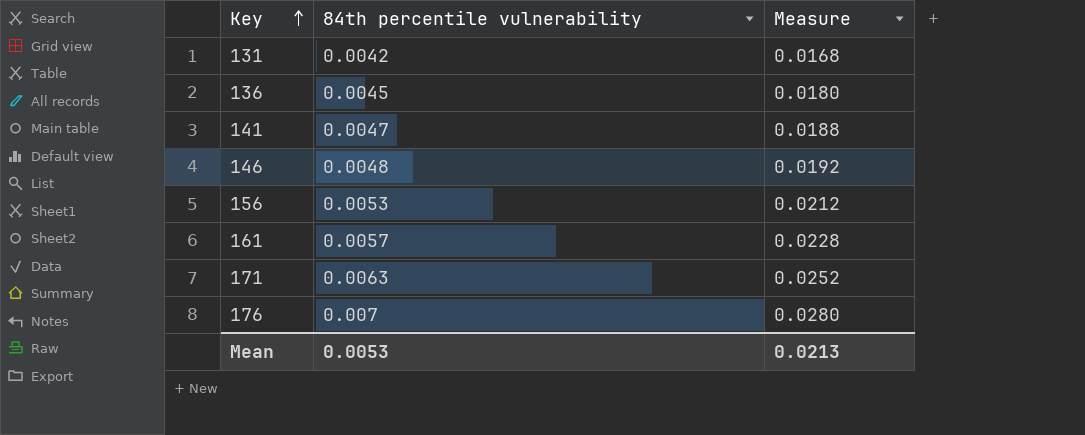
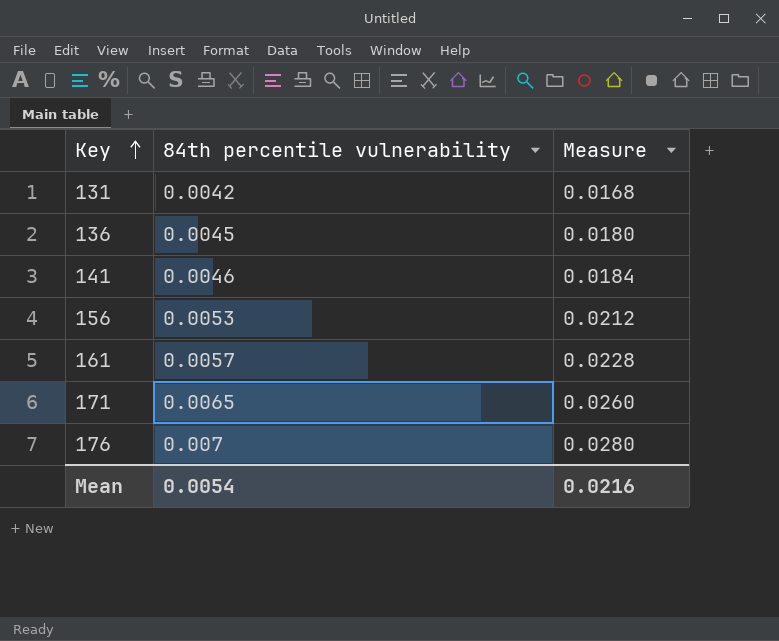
row 146: 0.0048 | 0.0192 -> none
141 | 84th percentile vulnerability: 0.0047 -> 0.0046
141 | Measure: 0.0188 -> 0.0184
171 | 84th percentile vulnerability: 0.0063 -> 0.0065
171 | Measure: 0.0252 -> 0.0260
Mean | 84th percentile vulnerability: 0.0053 -> 0.0054
Mean | Measure: 0.0213 -> 0.0216

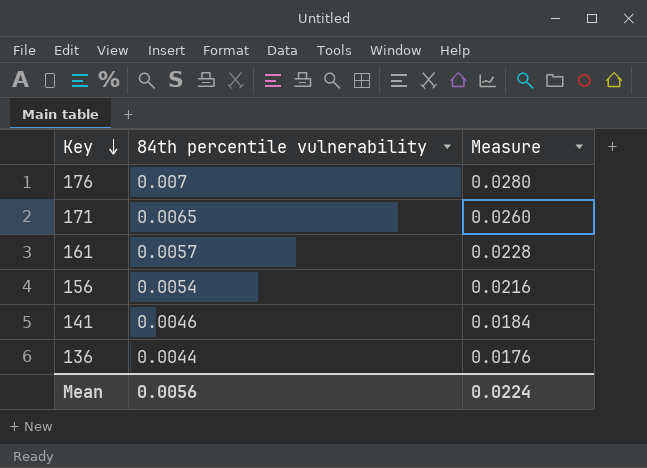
row order: Key ascending -> Key descending
row 131: 0.0042 | 0.0168 -> none
156 | 84th percentile vulnerability: 0.0053 -> 0.0054
156 | Measure: 0.0212 -> 0.0216
136 | 84th percentile vulnerability: 0.0045 -> 0.0044
136 | Measure: 0.0180 -> 0.0176
Mean | 84th percentile vulnerability: 0.0054 -> 0.0056
Mean | Measure: 0.0216 -> 0.0224

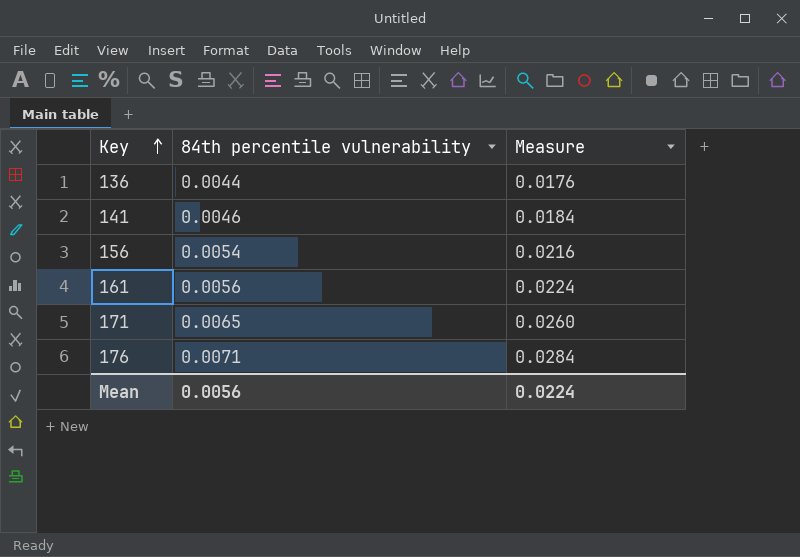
row order: Key descending -> Key ascending
161 | 84th percentile vulnerability: 0.0057 -> 0.0056
161 | Measure: 0.0228 -> 0.0224
176 | 84th percentile vulnerability: 0.007 -> 0.0071
176 | Measure: 0.0280 -> 0.0284

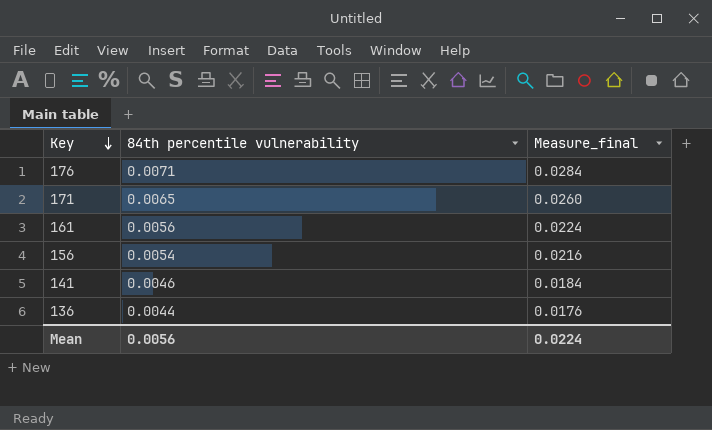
row order: Key ascending -> Key descending
column name: Measure -> Measure_final

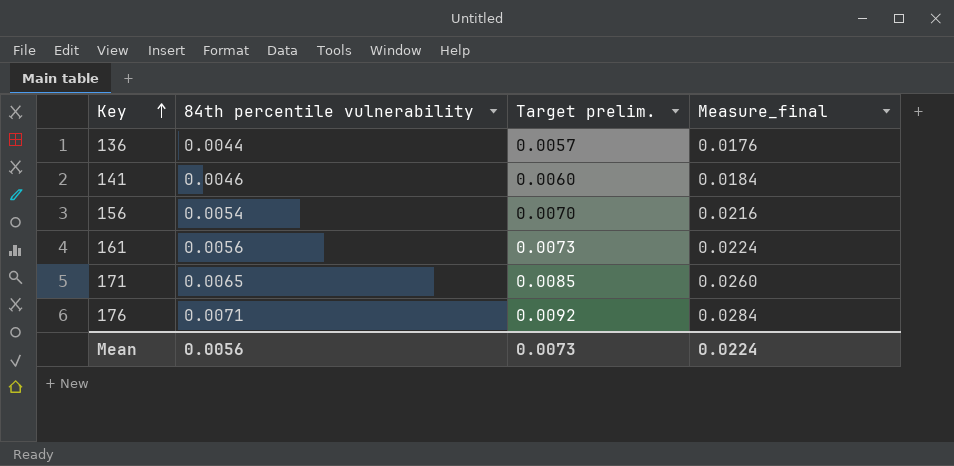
row order: Key descending -> Key ascending
column Target prelim. | formula: none -> [84th percentile vulnerability] * 1.3

